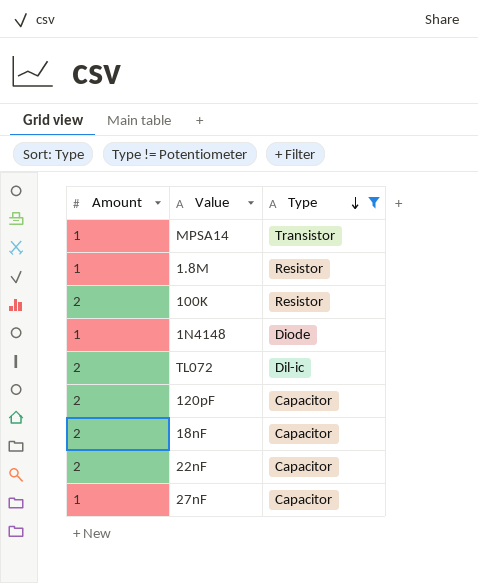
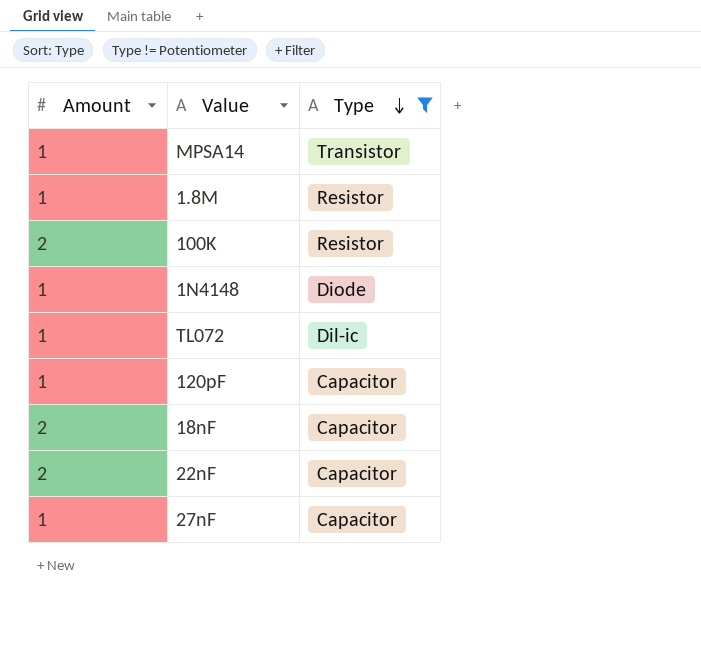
TL072 | Amount: 2 -> 1
120pF | Amount: 2 -> 1

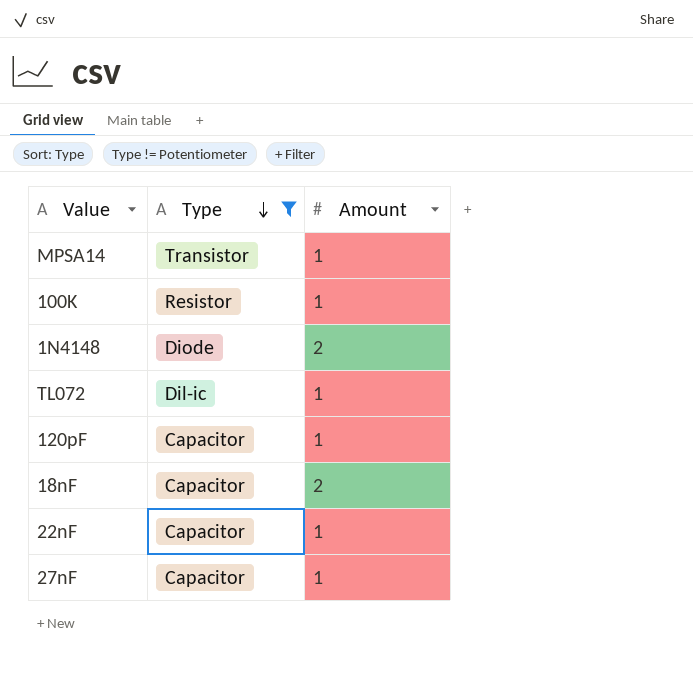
column Amount | position: 1 -> 3
row 1.8M: 1 | Resistor -> none
100K | Amount: 2 -> 1
1N4148 | Amount: 1 -> 2
22nF | Amount: 2 -> 1

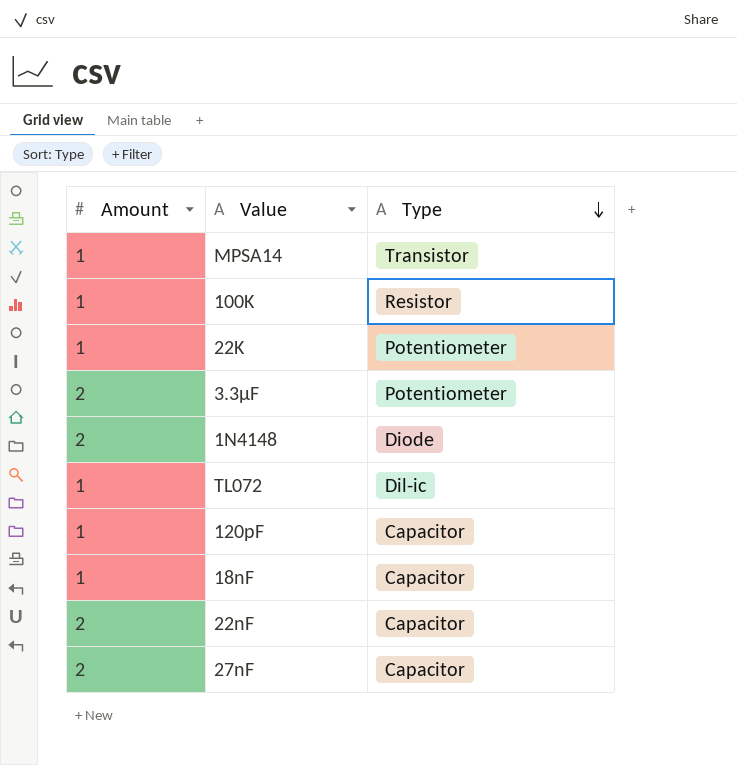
filter: Type != Potentiometer -> none
column Amount | position: 3 -> 1
18nF | Amount: 2 -> 1
22nF | Amount: 1 -> 2
27nF | Amount: 1 -> 2

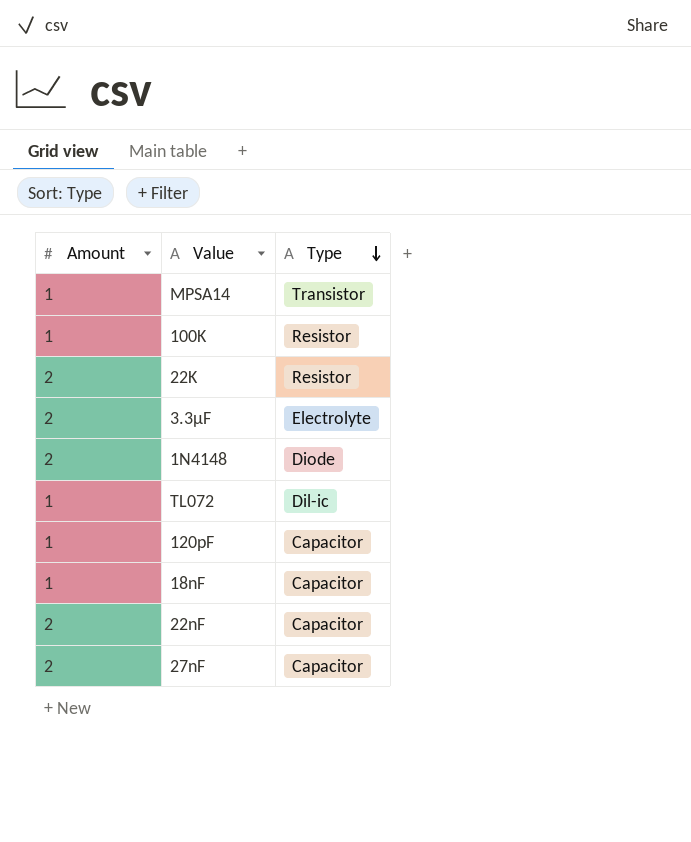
22K | Amount: 1 -> 2
22K | Type: Potentiometer -> Resistor
3.3μF | Type: Potentiometer -> Electrolyte

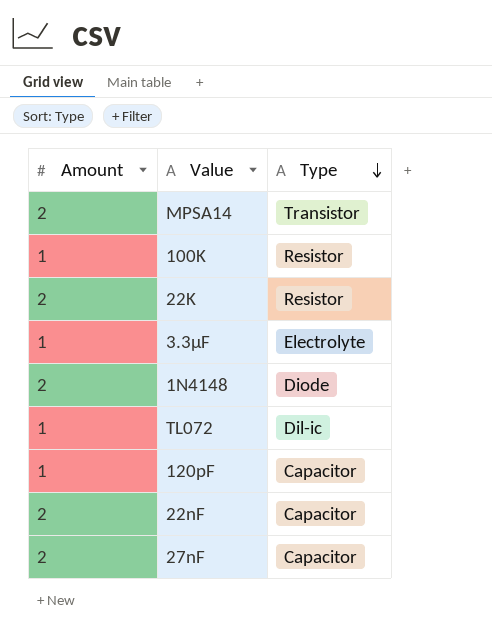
row 18nF: 1 | Capacitor -> none
MPSA14 | Amount: 1 -> 2
3.3μF | Amount: 2 -> 1

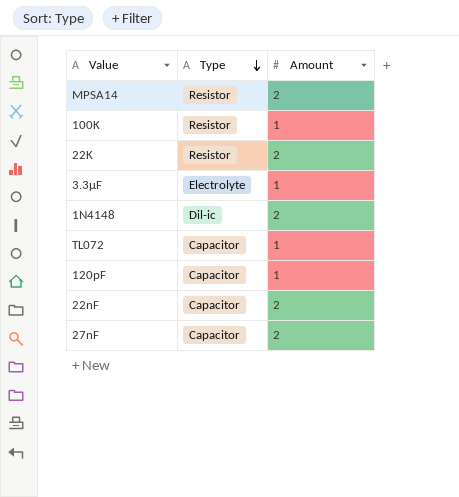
column Amount | position: 1 -> 3
MPSA14 | Type: Transistor -> Resistor
1N4148 | Type: Diode -> Dil-ic
TL072 | Type: Dil-ic -> Capacitor

